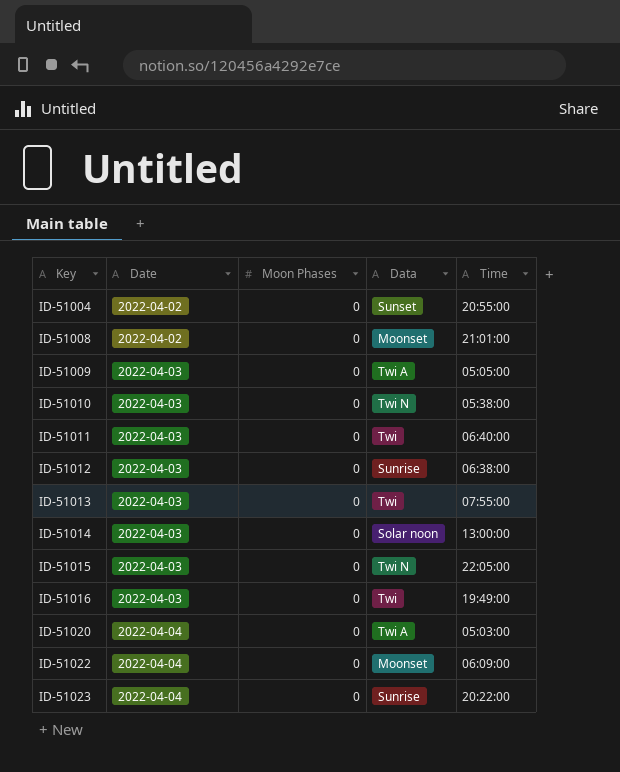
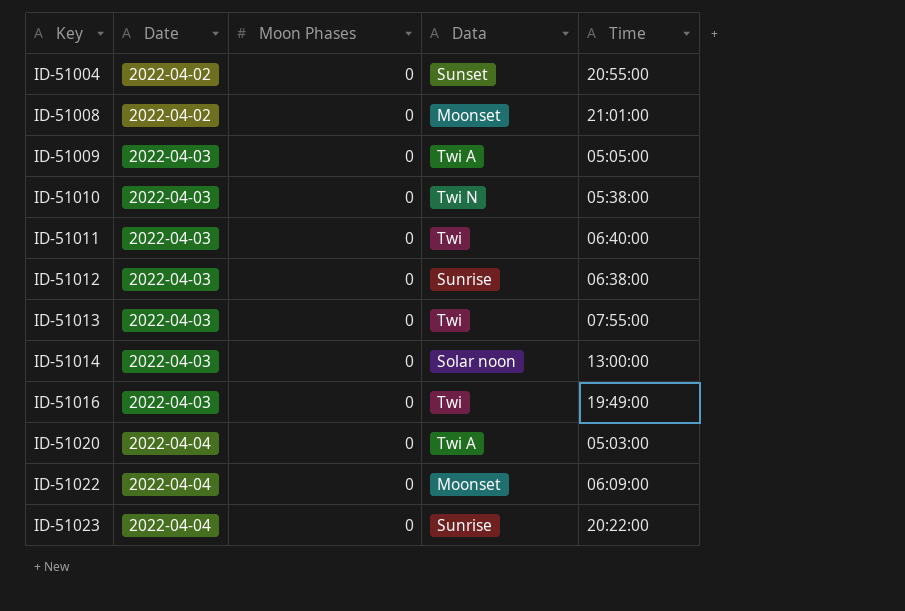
row ID-51015: 2022-04-03 | 0 | Twi N | 22:05:00 -> none

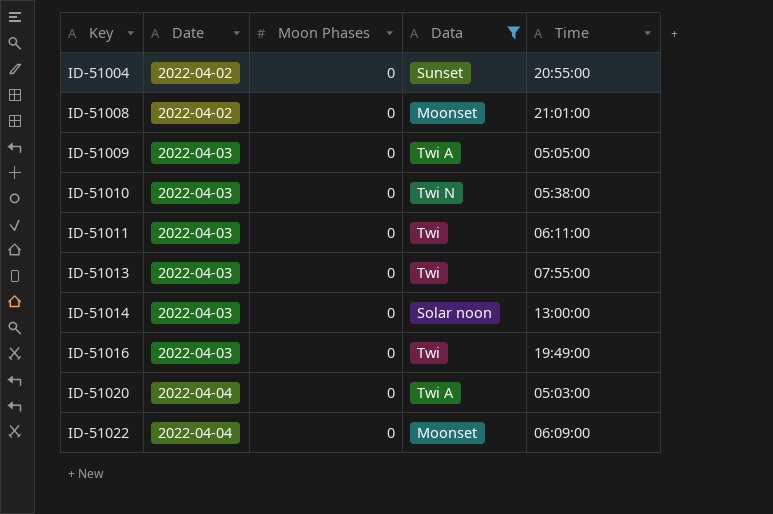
filter: none -> Data != Sunrise
ID-51011 | Time: 06:40:00 -> 06:11:00

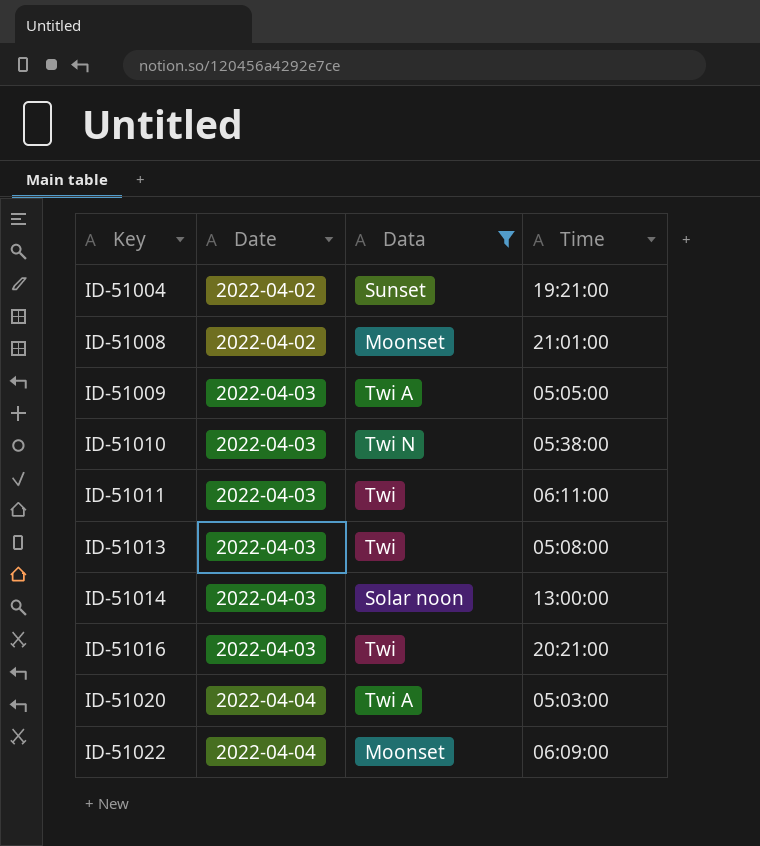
column Moon Phases | position: 3 -> none
ID-51004 | Time: 20:55:00 -> 19:21:00
ID-51013 | Time: 07:55:00 -> 05:08:00
ID-51016 | Time: 19:49:00 -> 20:21:00

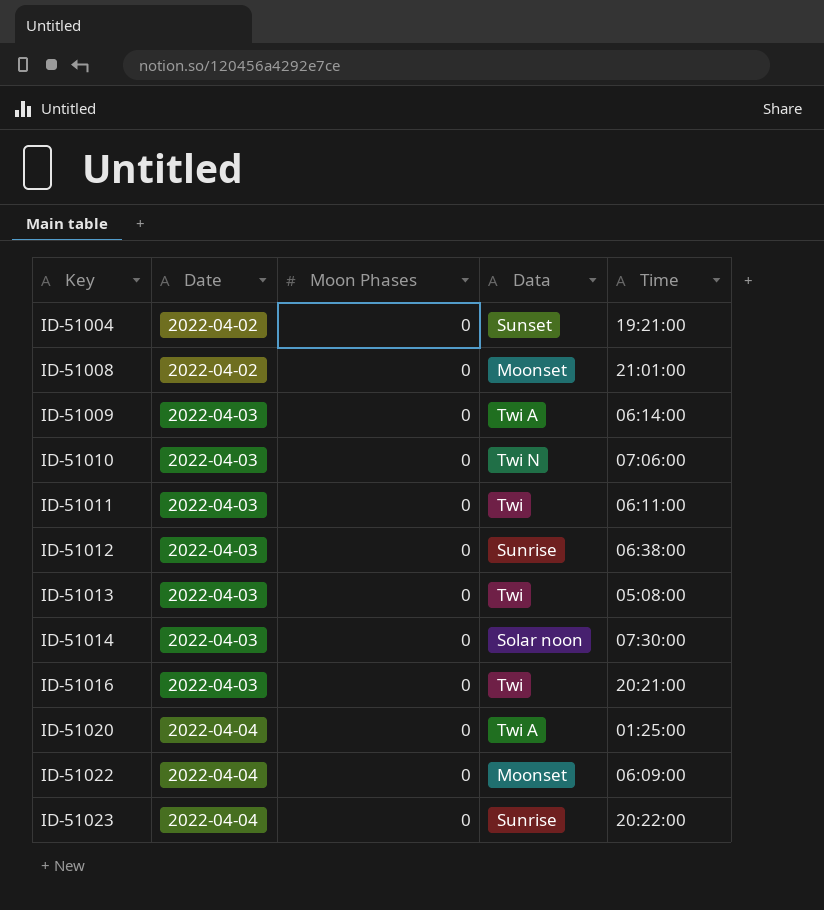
filter: Data != Sunrise -> none
column Moon Phases | position: none -> 3
ID-51009 | Time: 05:05:00 -> 06:14:00
ID-51010 | Time: 05:38:00 -> 07:06:00
ID-51014 | Time: 13:00:00 -> 07:30:00
ID-51020 | Time: 05:03:00 -> 01:25:00

